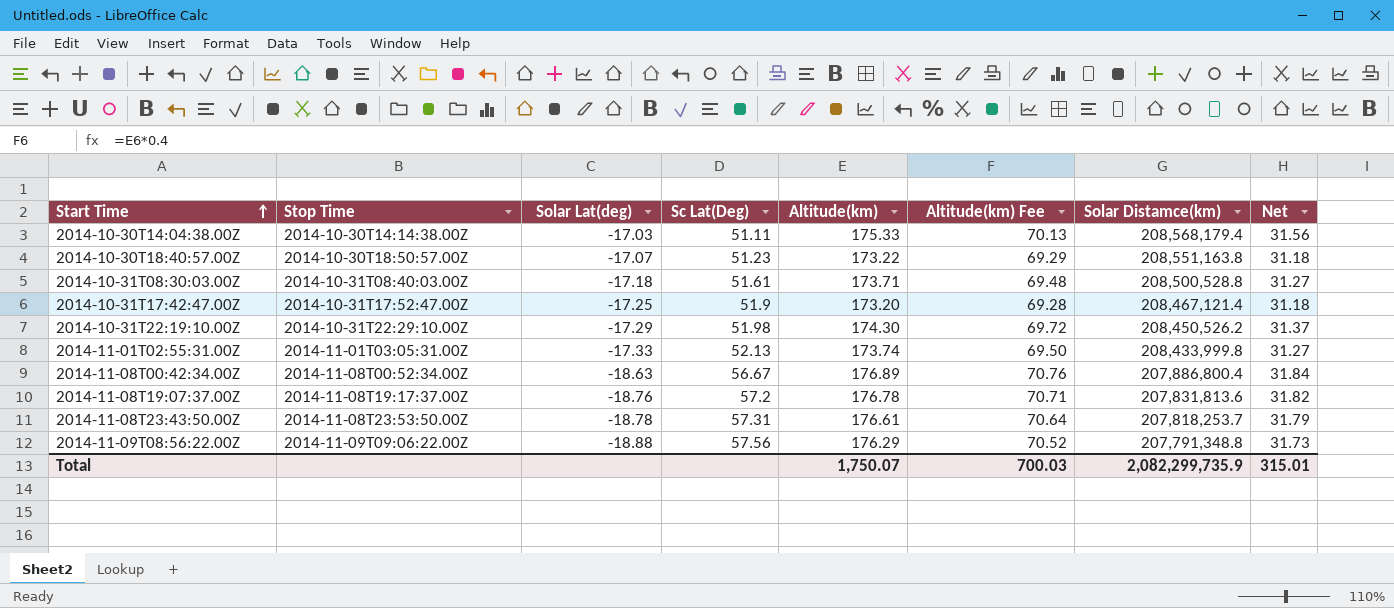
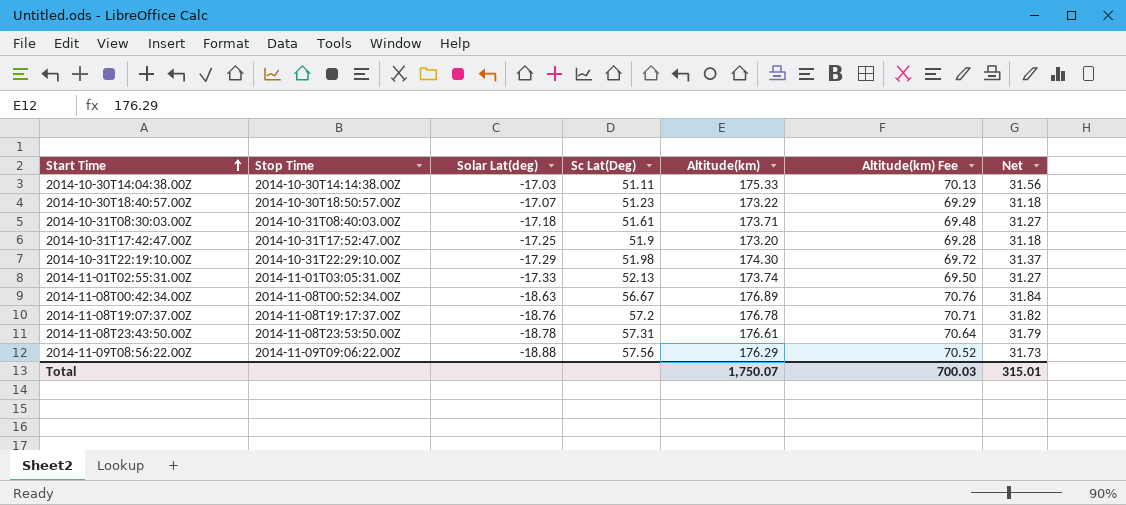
column Solar Distamce(km) | position: 7 -> none

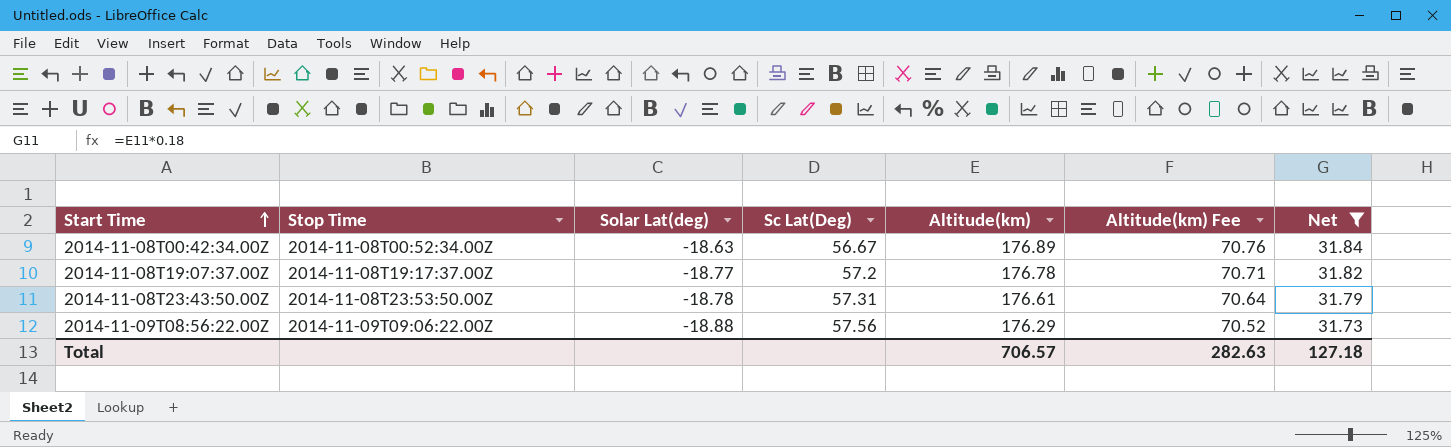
filter: none -> Net >= 31.73
2014-11-08T19:07:37.00Z | Solar Lat(deg): -18.76 -> -18.77
Total | Altitude(km): 1,750.07 -> 706.57
Total | Altitude(km) Fee: 700.03 -> 282.63
Total | Net: 315.01 -> 127.18

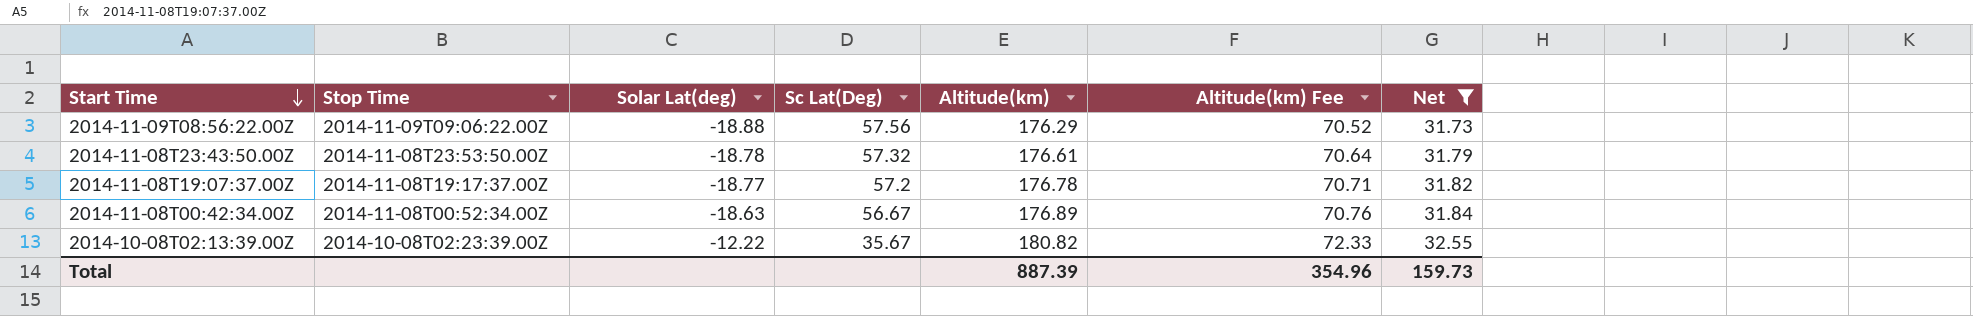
row order: Start Time ascending -> Start Time descending
2014-11-08T23:43:50.00Z | Sc Lat(Deg): 57.31 -> 57.32
row 2014-10-08T02:13:39.00Z: none -> 2014-10-08T02:23:39.00Z | -12.22 | 35.67 | 180.82 | 72.33 | 32.55
Total | Altitude(km): 706.57 -> 887.39
Total | Altitude(km) Fee: 282.63 -> 354.96
Total | Net: 127.18 -> 159.73

